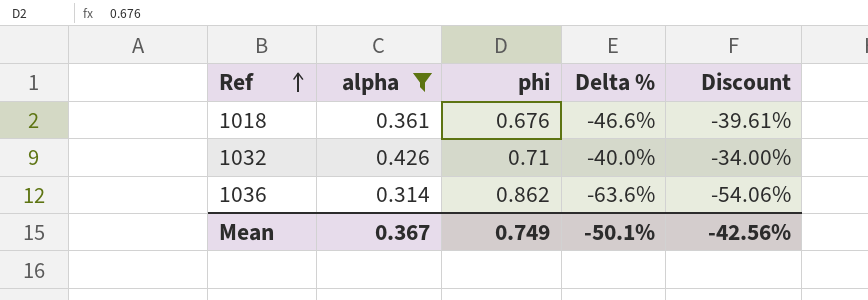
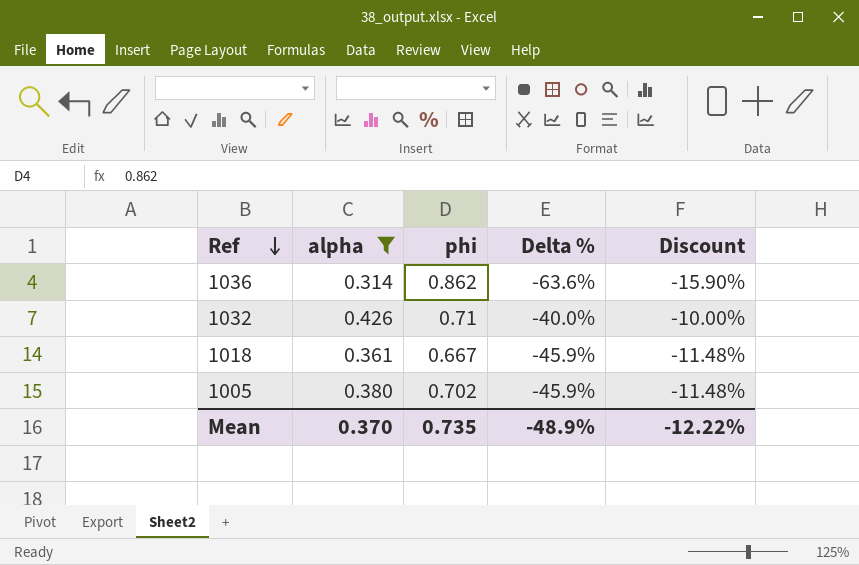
row order: Ref ascending -> Ref descending
column Discount | formula: [Delta %] * 0.85 -> [Delta %] * 0.25
1018 | phi: 0.676 -> 0.667
1018 | Delta %: -46.6% -> -45.9%
row 1005: none -> 0.380 | 0.702 | -45.9% | -11.48%
Mean | alpha: 0.367 -> 0.370
Mean | phi: 0.749 -> 0.735
Mean | Delta %: -50.1% -> -48.9%
Mean | Discount: -42.56% -> -12.22%

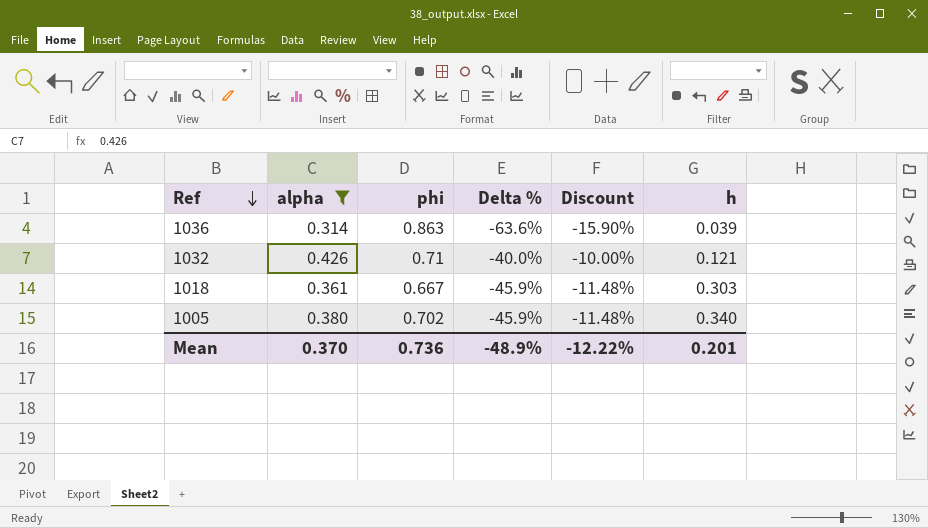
column h | position: none -> 6
1036 | phi: 0.862 -> 0.863
Mean | phi: 0.735 -> 0.736

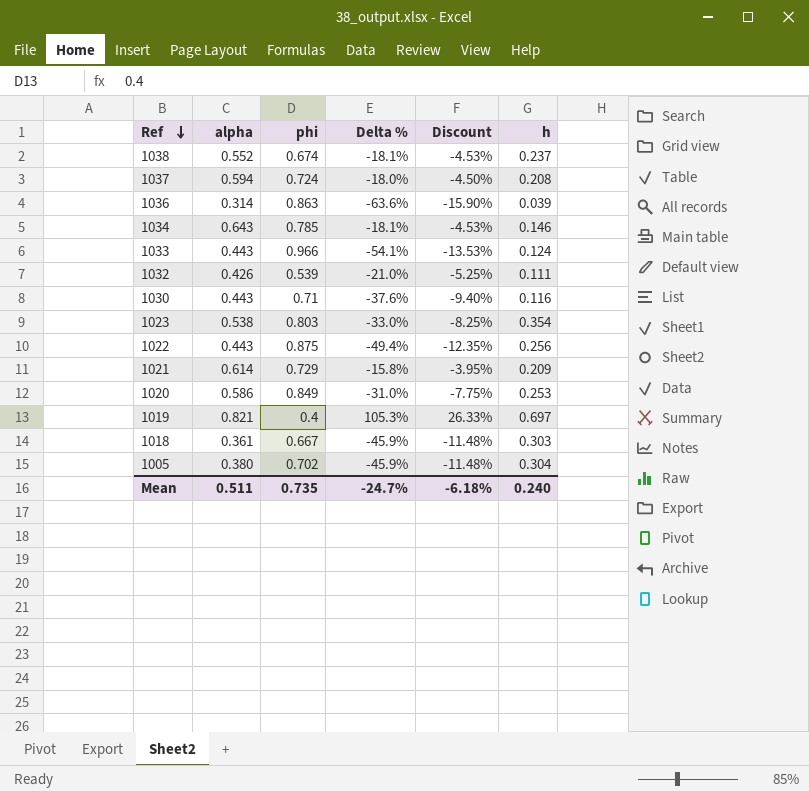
filter: alpha <= 0.426 -> none
1032 | phi: 0.71 -> 0.539
1032 | Delta %: -40.0% -> -21.0%
1032 | Discount: -10.00% -> -5.25%
1032 | h: 0.121 -> 0.111
1005 | h: 0.340 -> 0.304
Mean | alpha: 0.370 -> 0.511
Mean | phi: 0.736 -> 0.735
Mean | Delta %: -48.9% -> -24.7%
Mean | Discount: -12.22% -> -6.18%
Mean | h: 0.201 -> 0.240

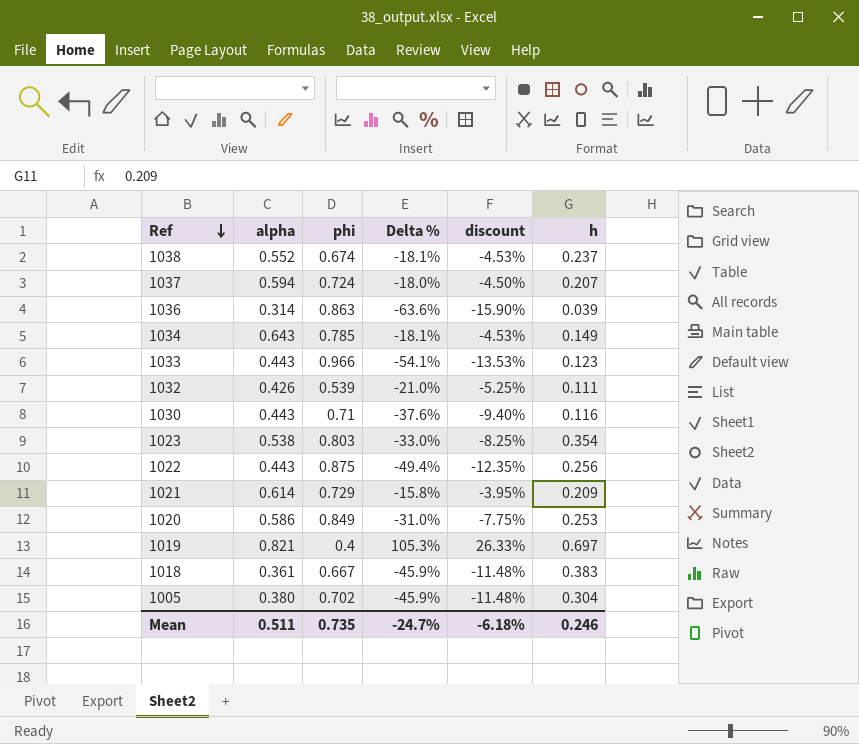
column name: Discount -> discount
1037 | h: 0.208 -> 0.207
1034 | h: 0.146 -> 0.149
1033 | h: 0.124 -> 0.123
1018 | h: 0.303 -> 0.383
Mean | h: 0.240 -> 0.246

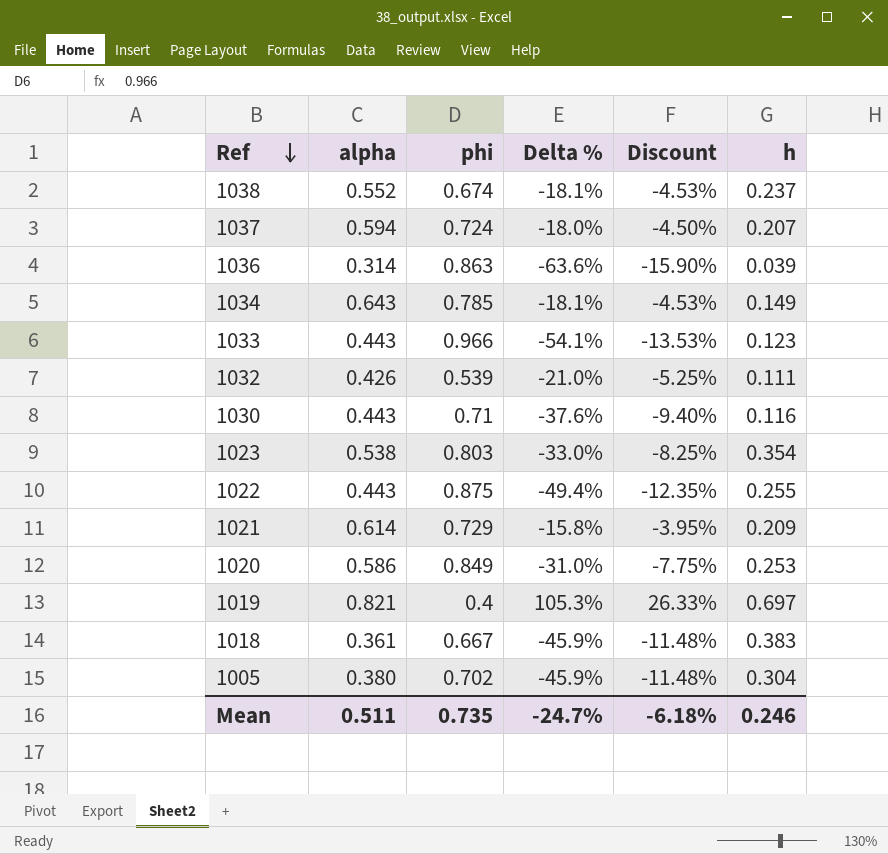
column name: discount -> Discount
1022 | h: 0.256 -> 0.255

